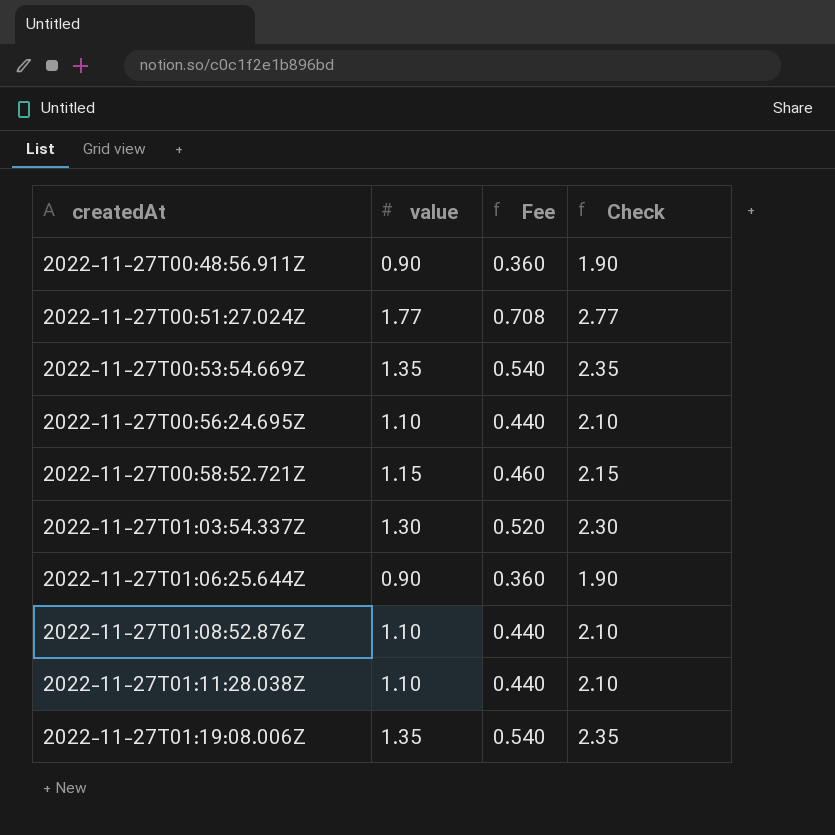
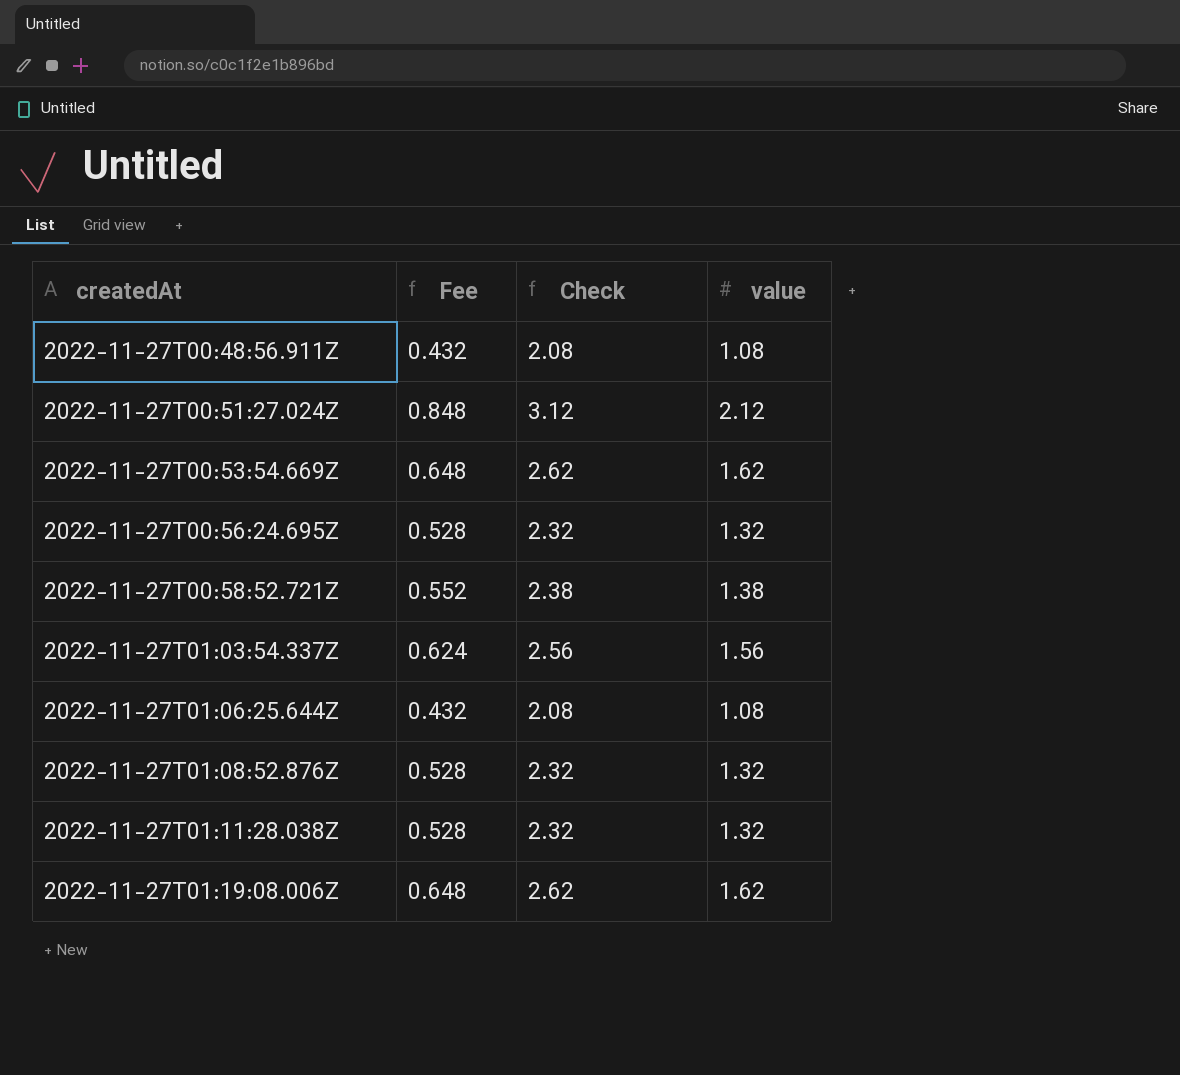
column value | position: 2 -> 4
2022-11-27T00:48:56.911Z | Fee: 0.360 -> 0.432
2022-11-27T00:48:56.911Z | Check: 1.90 -> 2.08
2022-11-27T00:48:56.911Z | value: 0.90 -> 1.08
2022-11-27T00:51:27.024Z | Fee: 0.708 -> 0.848
2022-11-27T00:51:27.024Z | Check: 2.77 -> 3.12
2022-11-27T00:51:27.024Z | value: 1.77 -> 2.12
2022-11-27T00:53:54.669Z | Fee: 0.540 -> 0.648
2022-11-27T00:53:54.669Z | Check: 2.35 -> 2.62
2022-11-27T00:53:54.669Z | value: 1.35 -> 1.62
2022-11-27T00:56:24.695Z | Fee: 0.440 -> 0.528
2022-11-27T00:56:24.695Z | Check: 2.10 -> 2.32
2022-11-27T00:56:24.695Z | value: 1.10 -> 1.32
2022-11-27T00:58:52.721Z | Fee: 0.460 -> 0.552
2022-11-27T00:58:52.721Z | Check: 2.15 -> 2.38
2022-11-27T00:58:52.721Z | value: 1.15 -> 1.38
2022-11-27T01:03:54.337Z | Fee: 0.520 -> 0.624
2022-11-27T01:03:54.337Z | Check: 2.30 -> 2.56
2022-11-27T01:03:54.337Z | value: 1.30 -> 1.56
2022-11-27T01:06:25.644Z | Fee: 0.360 -> 0.432
2022-11-27T01:06:25.644Z | Check: 1.90 -> 2.08
2022-11-27T01:06:25.644Z | value: 0.90 -> 1.08
2022-11-27T01:08:52.876Z | Fee: 0.440 -> 0.528
2022-11-27T01:08:52.876Z | Check: 2.10 -> 2.32
2022-11-27T01:08:52.876Z | value: 1.10 -> 1.32
2022-11-27T01:11:28.038Z | Fee: 0.440 -> 0.528
2022-11-27T01:11:28.038Z | Check: 2.10 -> 2.32
2022-11-27T01:11:28.038Z | value: 1.10 -> 1.32
2022-11-27T01:19:08.006Z | Fee: 0.540 -> 0.648
2022-11-27T01:19:08.006Z | Check: 2.35 -> 2.62
2022-11-27T01:19:08.006Z | value: 1.35 -> 1.62

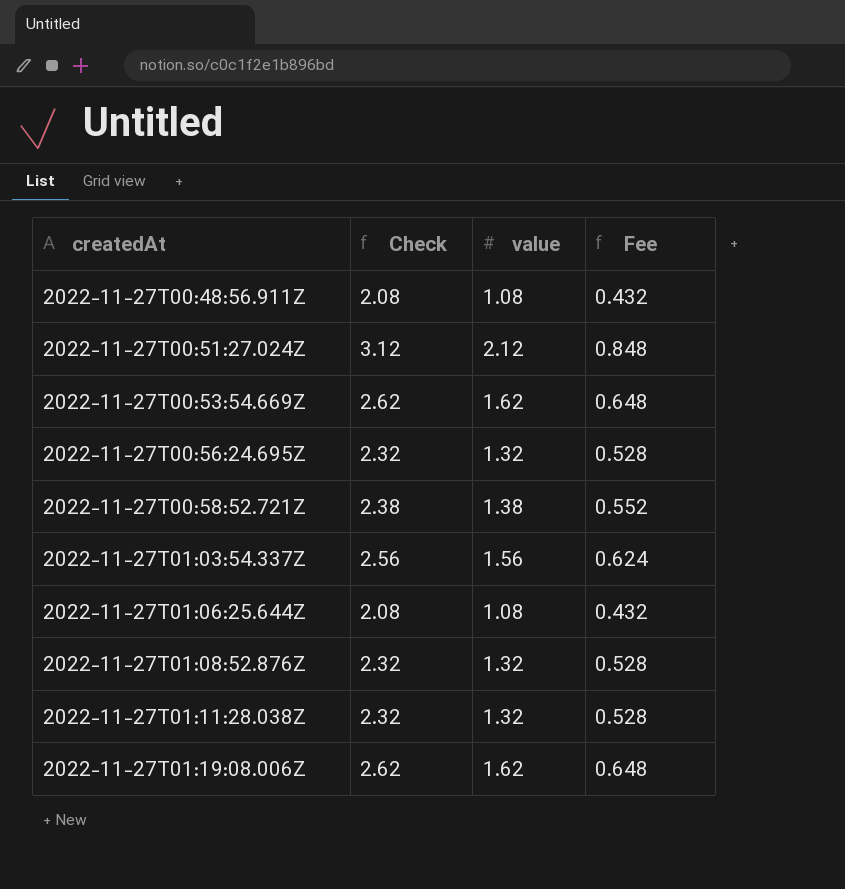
column Fee | position: 2 -> 4

